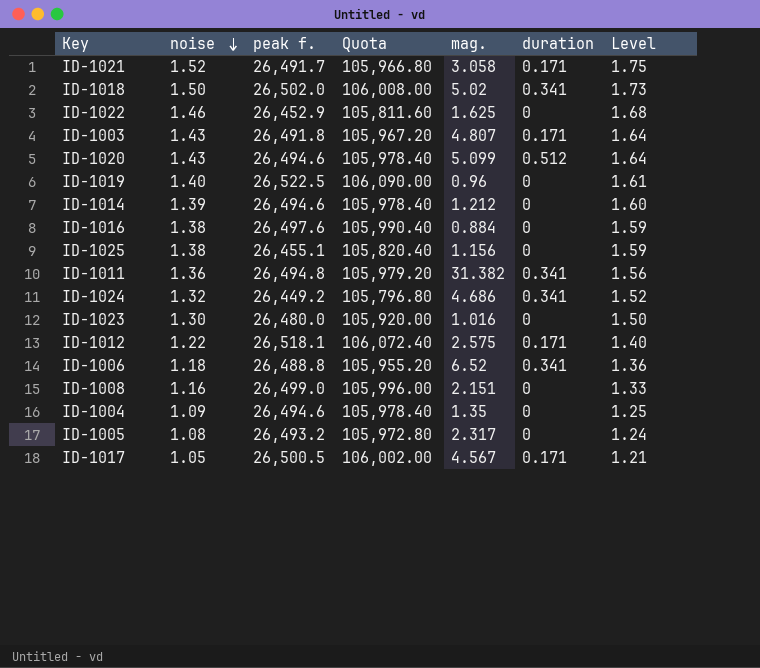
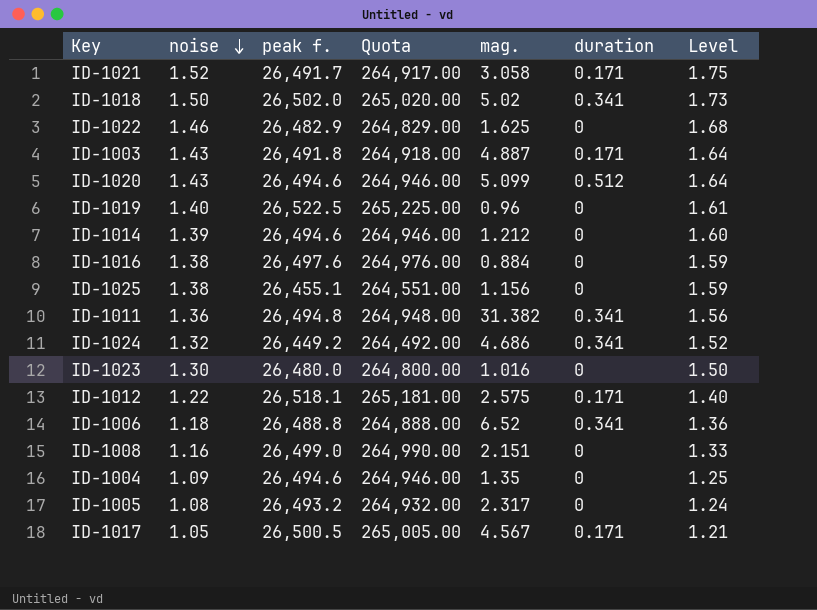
column Quota | formula: [peak f.] * 4 -> [peak f.] * 10
ID-1022 | peak f.: 26,452.9 -> 26,482.9
ID-1003 | mag.: 4.807 -> 4.887

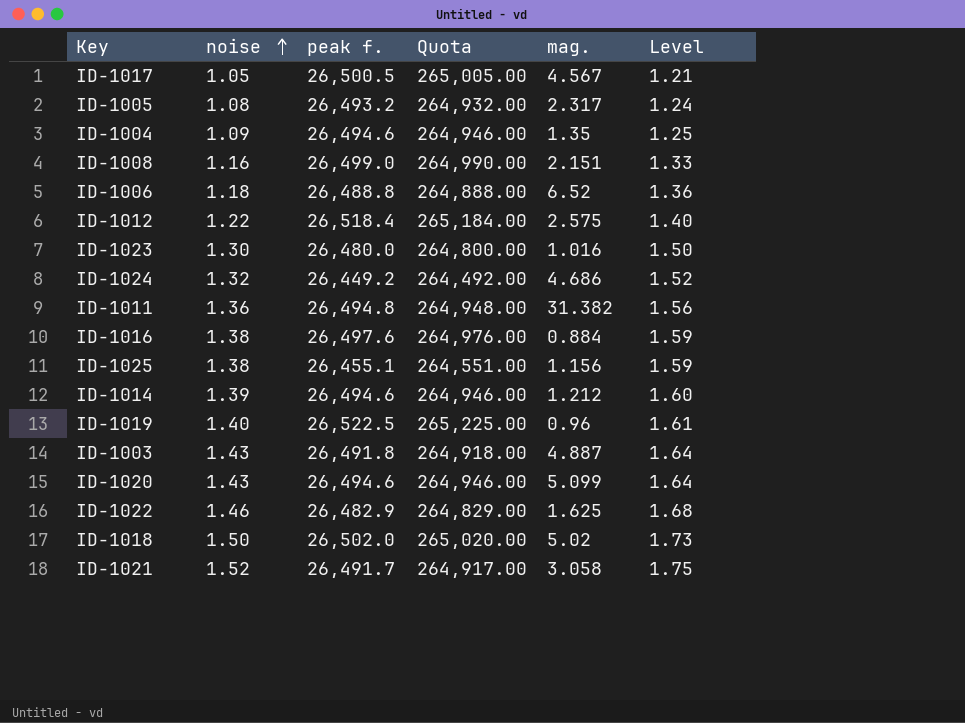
row order: noise descending -> noise ascending
column duration | position: 6 -> none
ID-1012 | peak f.: 26,518.1 -> 26,518.4
ID-1012 | Quota: 265,181.00 -> 265,184.00

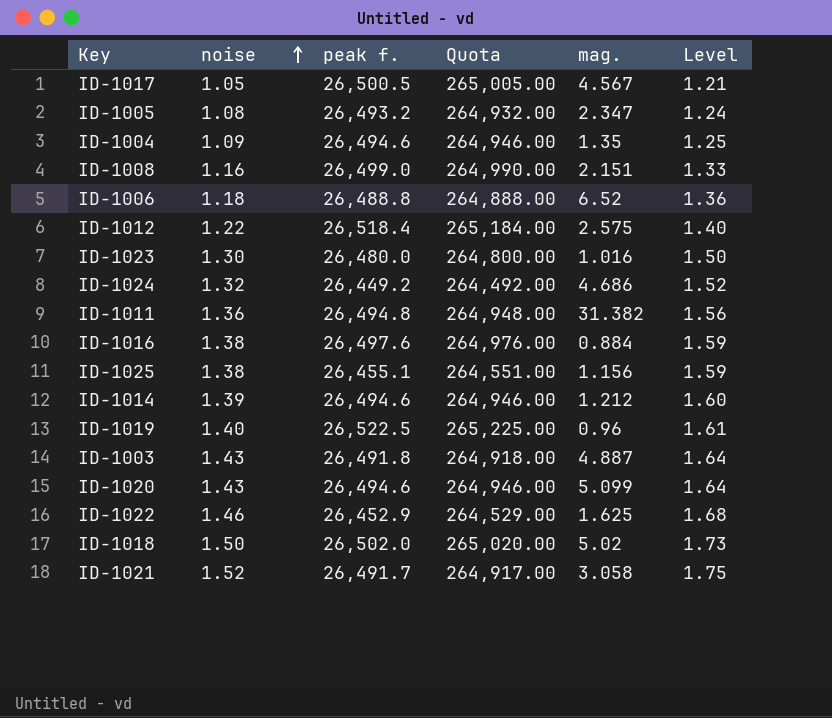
ID-1005 | mag.: 2.317 -> 2.347
ID-1022 | peak f.: 26,482.9 -> 26,452.9
ID-1022 | Quota: 264,829.00 -> 264,529.00

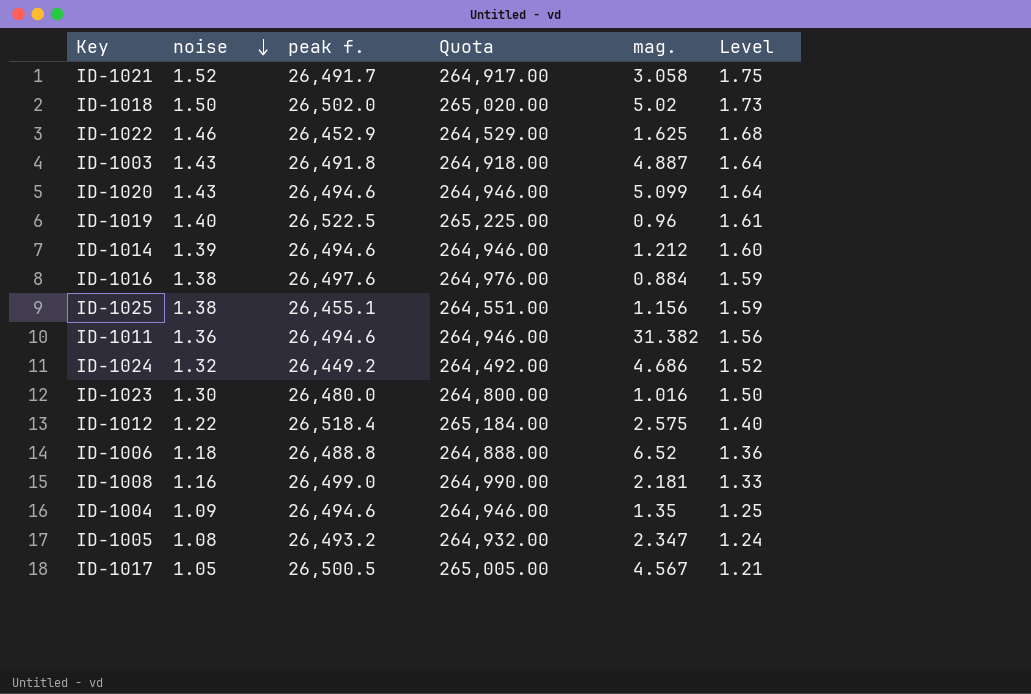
row order: noise ascending -> noise descending
ID-1011 | peak f.: 26,494.8 -> 26,494.6
ID-1011 | Quota: 264,948.00 -> 264,946.00
ID-1008 | mag.: 2.151 -> 2.181

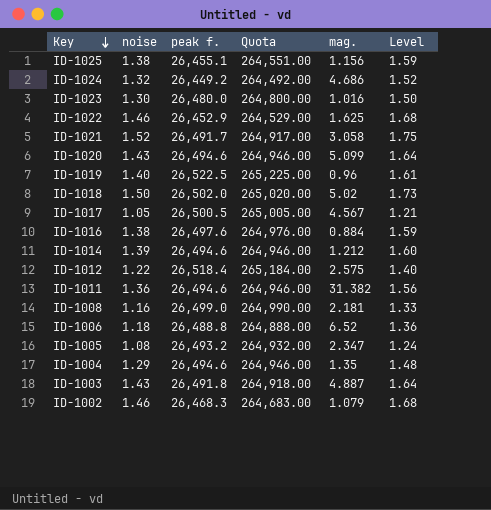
row order: noise descending -> Key descending
ID-1004 | noise: 1.09 -> 1.29
ID-1004 | Level: 1.25 -> 1.48
row ID-1002: none -> 1.46 | 26,468.3 | 264,683.00 | 1.079 | 1.68

